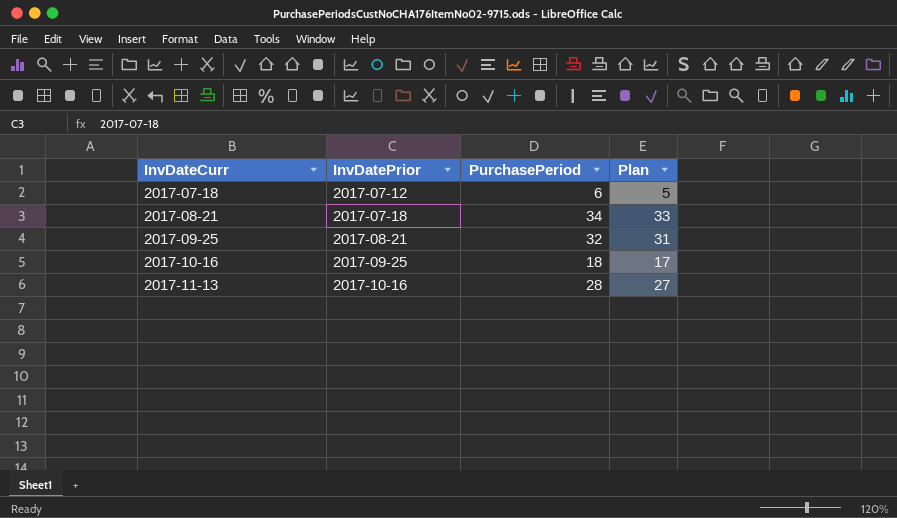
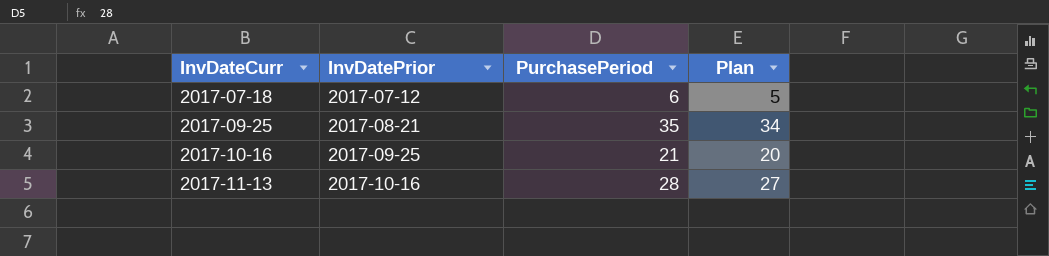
row 2017-08-21: 2017-07-18 | 34 | 33 -> none
2017-09-25 | PurchasePeriod: 32 -> 35
2017-09-25 | Plan: 31 -> 34
2017-10-16 | PurchasePeriod: 18 -> 21
2017-10-16 | Plan: 17 -> 20

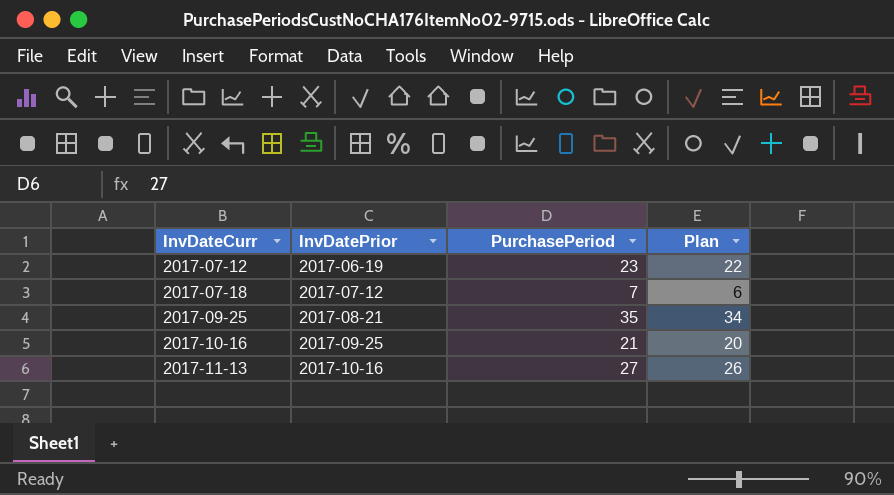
row 2017-07-12: none -> 2017-06-19 | 23 | 22
2017-07-18 | PurchasePeriod: 6 -> 7
2017-07-18 | Plan: 5 -> 6
2017-11-13 | PurchasePeriod: 28 -> 27
2017-11-13 | Plan: 27 -> 26

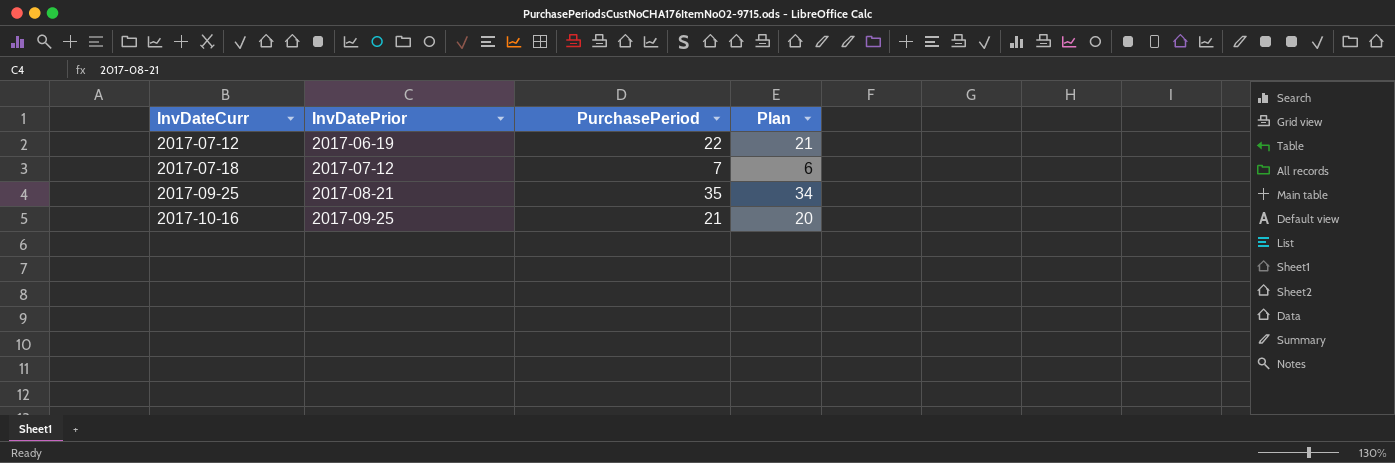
row 2017-11-13: 2017-10-16 | 27 | 26 -> none
2017-07-12 | PurchasePeriod: 23 -> 22
2017-07-12 | Plan: 22 -> 21

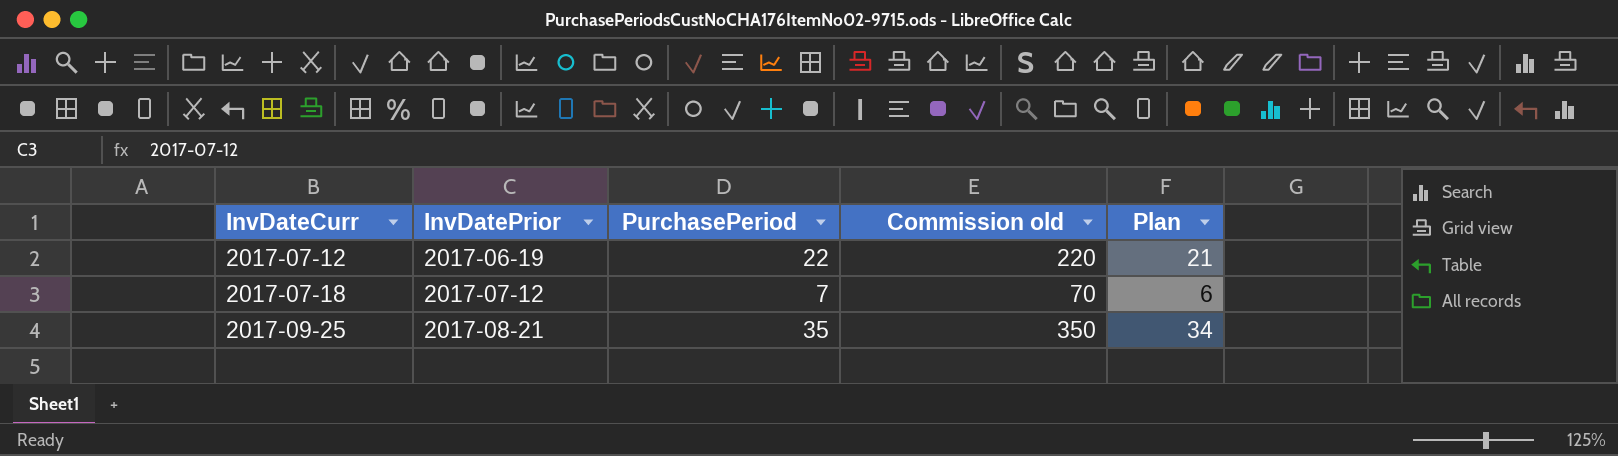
column Commission old | formula: none -> [PurchasePeriod] * 10
row 2017-10-16: 2017-09-25 | 21 | 20 -> none

